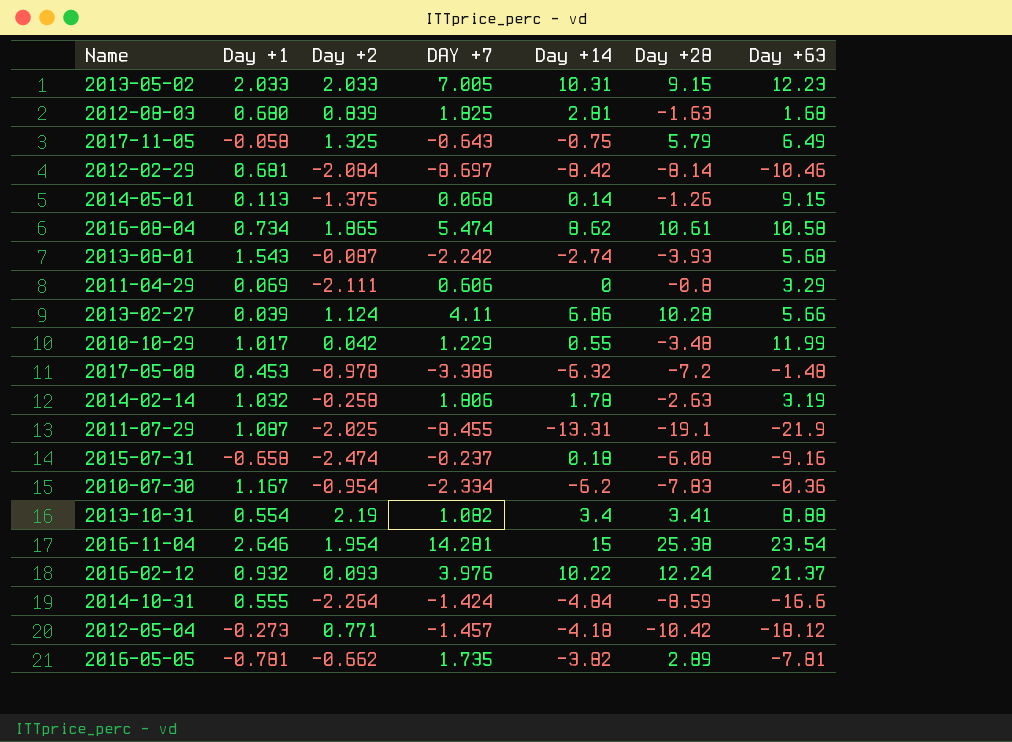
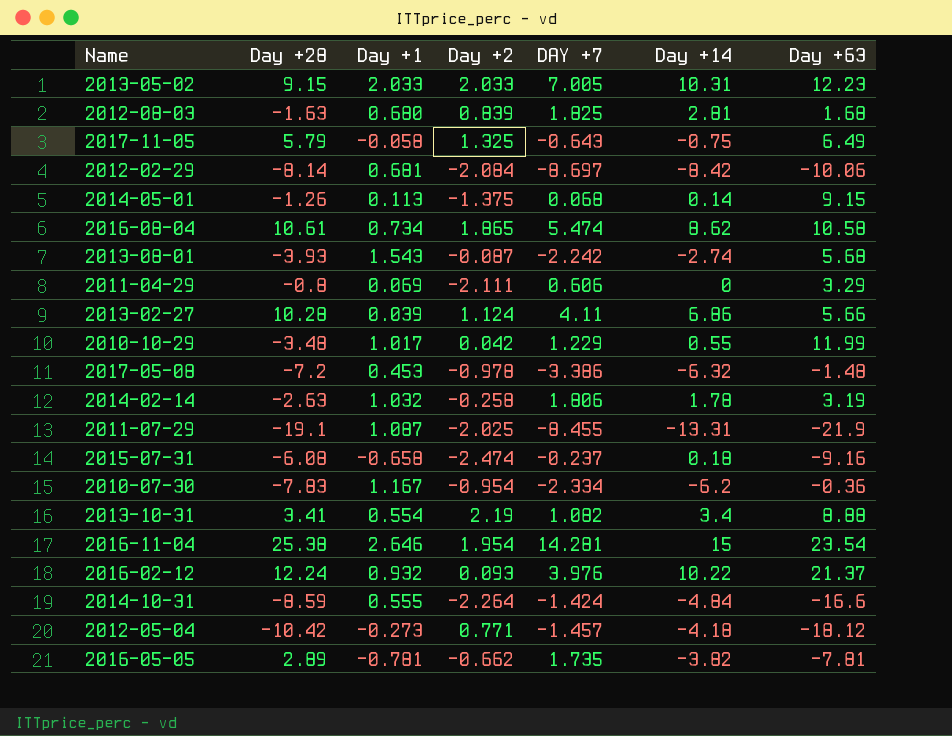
column Day +28 | position: 6 -> 2
2012-02-29 | Day +63: -10.46 -> -10.06

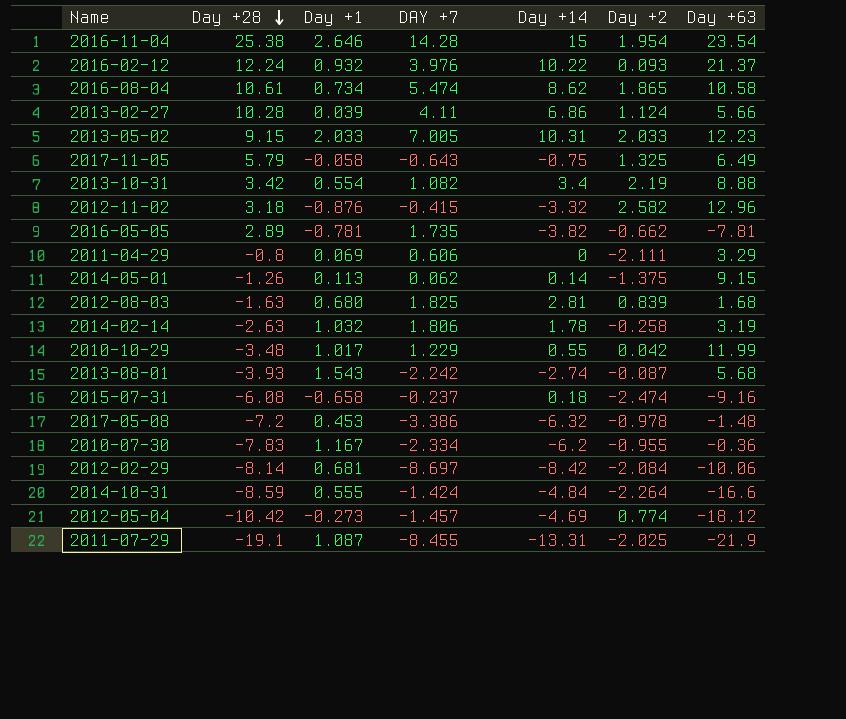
row order: none -> Day +28 descending
column Day +2 | position: 4 -> 6
2016-11-04 | DAY +7: 14.281 -> 14.28
2013-10-31 | Day +28: 3.41 -> 3.42
row 2012-11-02: none -> 3.18 | -0.876 | -0.415 | -3.32 | 2.582 | 12.96
2014-05-01 | DAY +7: 0.068 -> 0.062
2010-07-30 | Day +2: -0.954 -> -0.955
2012-05-04 | Day +14: -4.18 -> -4.69
2012-05-04 | Day +2: 0.771 -> 0.774

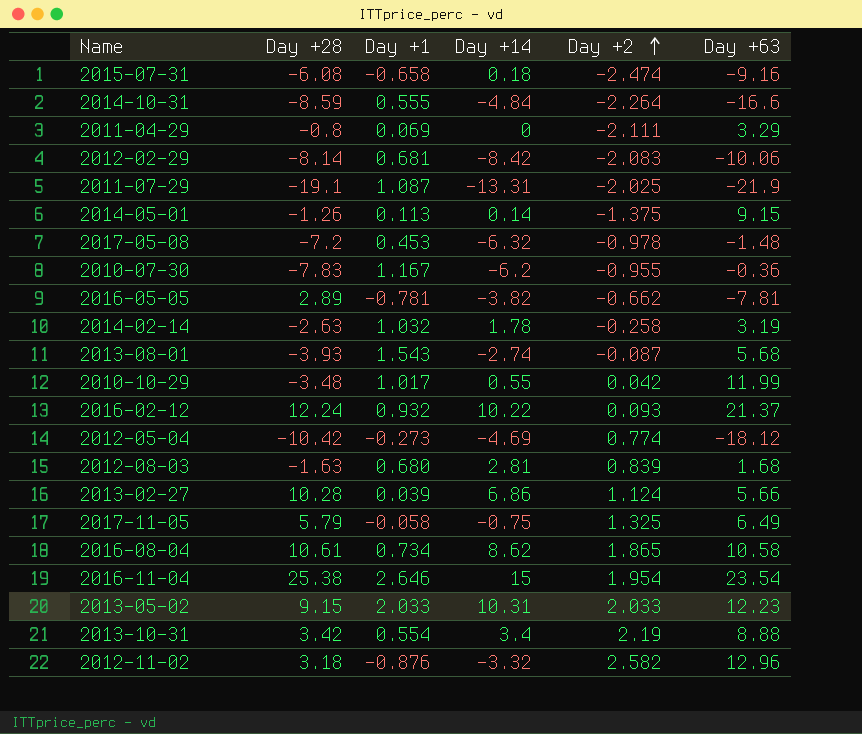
row order: Day +28 descending -> Day +2 ascending
column DAY +7 | position: 4 -> none
2012-02-29 | Day +2: -2.084 -> -2.083

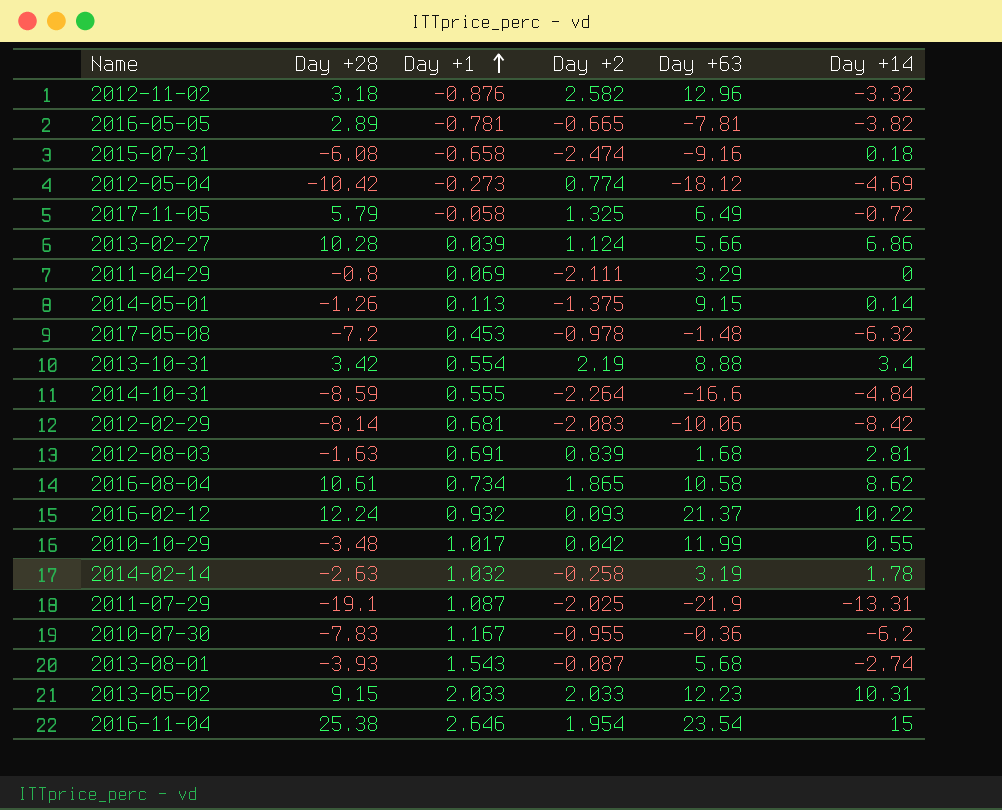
row order: Day +2 ascending -> Day +1 ascending
column Day +14 | position: 4 -> 6
2016-05-05 | Day +2: -0.662 -> -0.665
2017-11-05 | Day +14: -0.75 -> -0.72
2012-08-03 | Day +1: 0.680 -> 0.691

